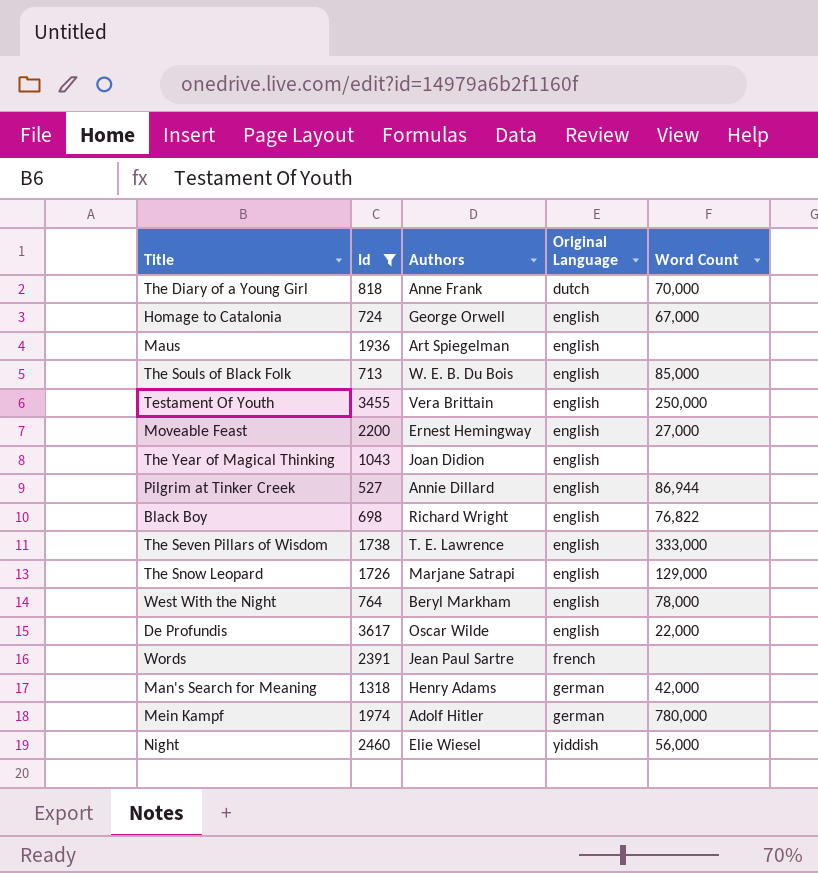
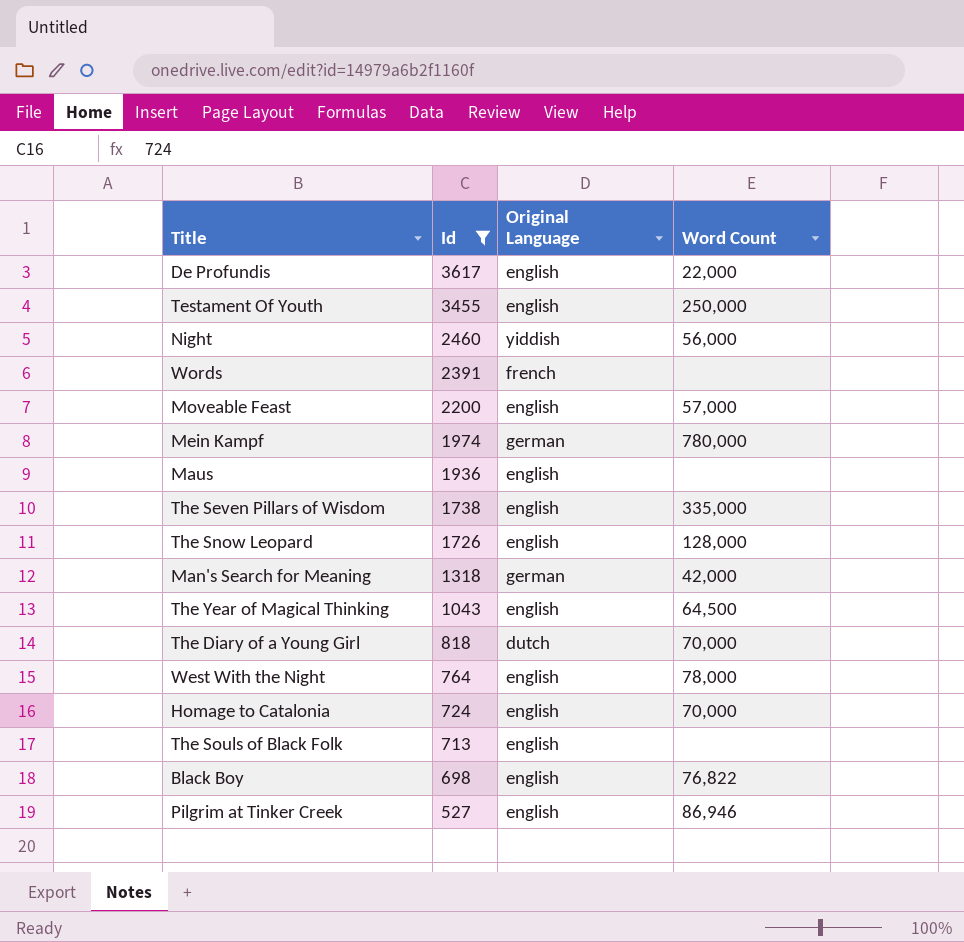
row order: Original Language ascending -> Id descending
column Authors | position: 3 -> none
Moveable Feast | Word Count: 27,000 -> 57,000
The Seven Pillars of Wisdom | Word Count: 333,000 -> 335,000
The Snow Leopard | Word Count: 129,000 -> 128,000
The Year of Magical Thinking | Word Count: none -> 64,500
Homage to Catalonia | Word Count: 67,000 -> 70,000
The Souls of Black Folk | Word Count: 85,000 -> none
Pilgrim at Tinker Creek | Word Count: 86,944 -> 86,946

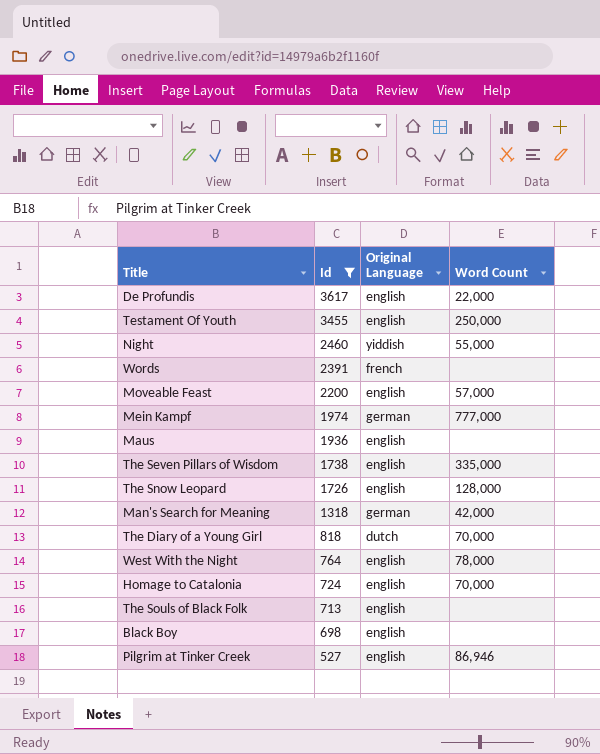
row The Year of Magical Thinking: 1043 | english | 64,500 -> none
Night | Word Count: 56,000 -> 55,000
Mein Kampf | Word Count: 780,000 -> 777,000
Black Boy | Word Count: 76,822 -> none

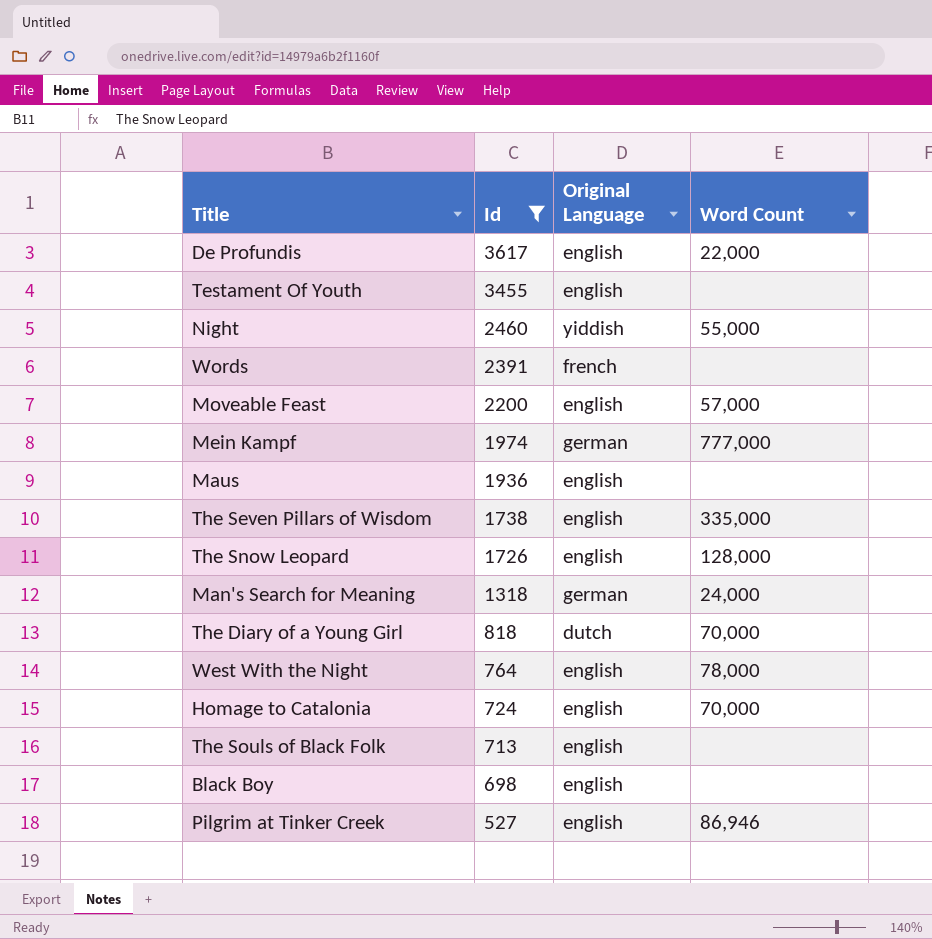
Testament Of Youth | Word Count: 250,000 -> none
Man's Search for Meaning | Word Count: 42,000 -> 24,000

